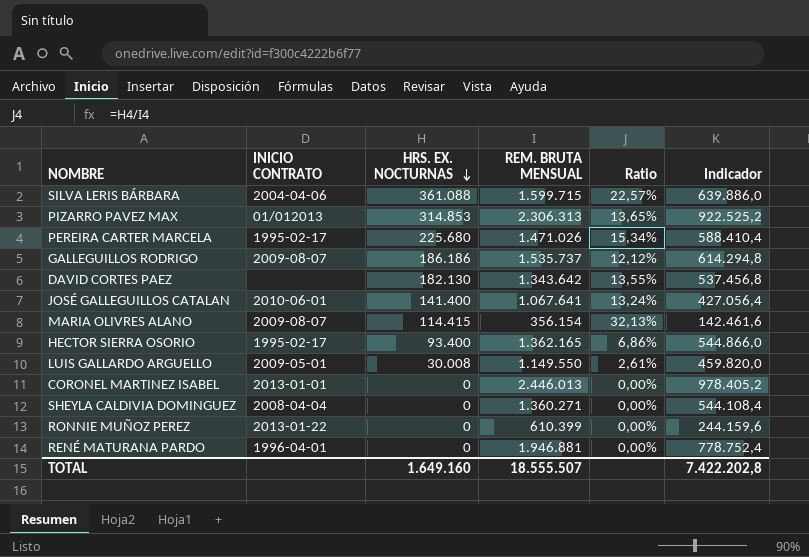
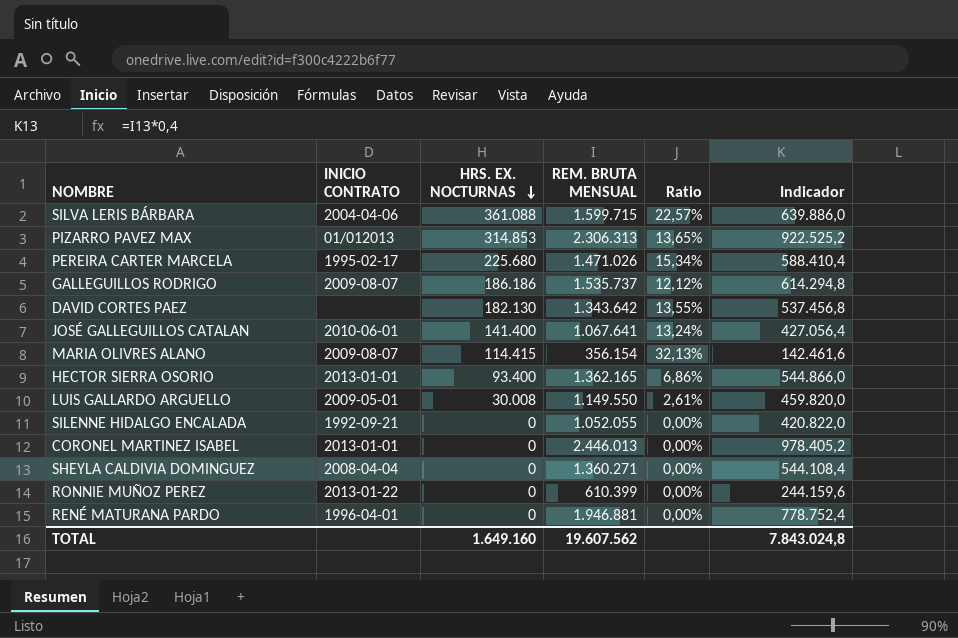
HECTOR SIERRA OSORIO | INICIO CONTRATO: 1995-02-17 -> 2013-01-01
row SILENNE HIDALGO ENCALADA: none -> 1992-09-21 | 0 | 1.052.055 | 0,00% | 420.822,0
TOTAL | REM. BRUTA MENSUAL: 18.555.507 -> 19.607.562
TOTAL | Indicador: 7.422.202,8 -> 7.843.024,8

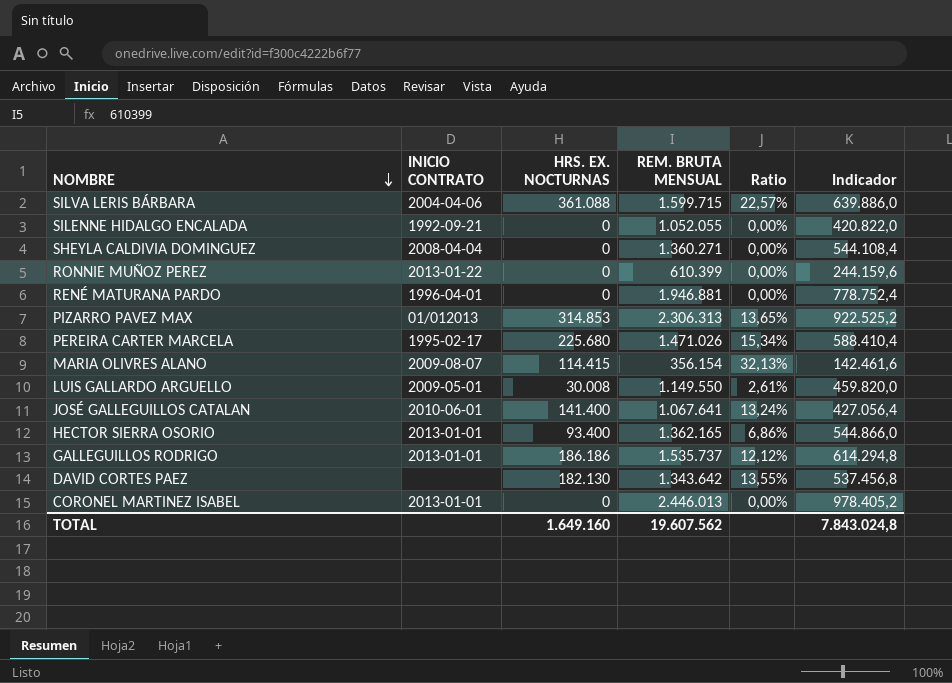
row order: HRS. EX. NOCTURNAS descending -> NOMBRE descending
GALLEGUILLOS RODRIGO | INICIO CONTRATO: 2009-08-07 -> 2013-01-01

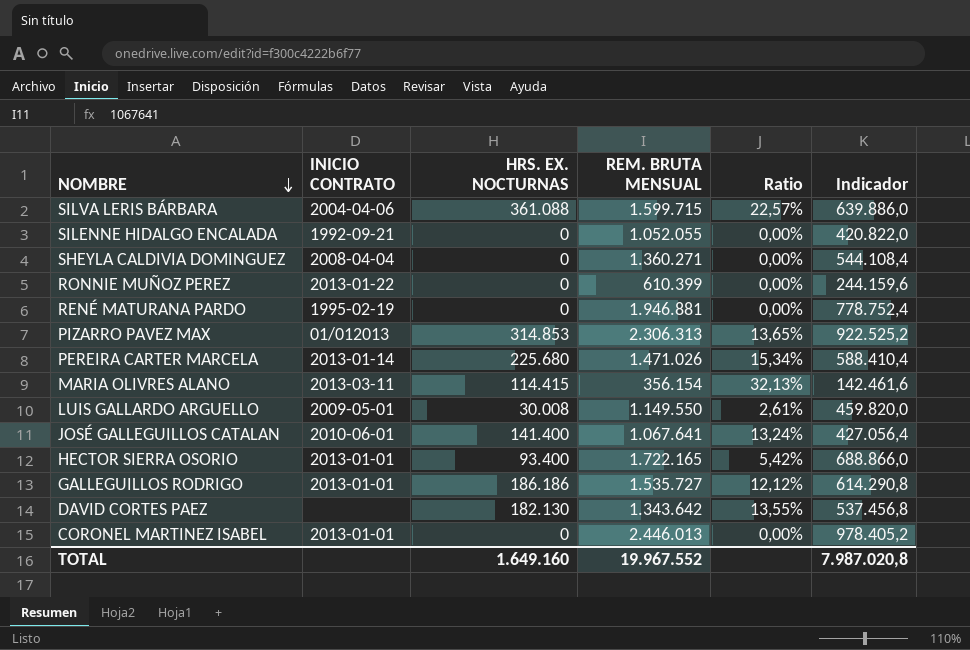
RENÉ MATURANA PARDO | INICIO CONTRATO: 1996-04-01 -> 1995-02-19
PEREIRA CARTER MARCELA | INICIO CONTRATO: 1995-02-17 -> 2013-01-14
MARIA OLIVRES ALANO | INICIO CONTRATO: 2009-08-07 -> 2013-03-11
HECTOR SIERRA OSORIO | REM. BRUTA MENSUAL: 1.362.165 -> 1.722.165
HECTOR SIERRA OSORIO | Ratio: 6,86% -> 5,42%
HECTOR SIERRA OSORIO | Indicador: 544.866,0 -> 688.866,0
GALLEGUILLOS RODRIGO | REM. BRUTA MENSUAL: 1.535.737 -> 1.535.727
GALLEGUILLOS RODRIGO | Indicador: 614.294,8 -> 614.290,8
TOTAL | REM. BRUTA MENSUAL: 19.607.562 -> 19.967.552
TOTAL | Indicador: 7.843.024,8 -> 7.987.020,8

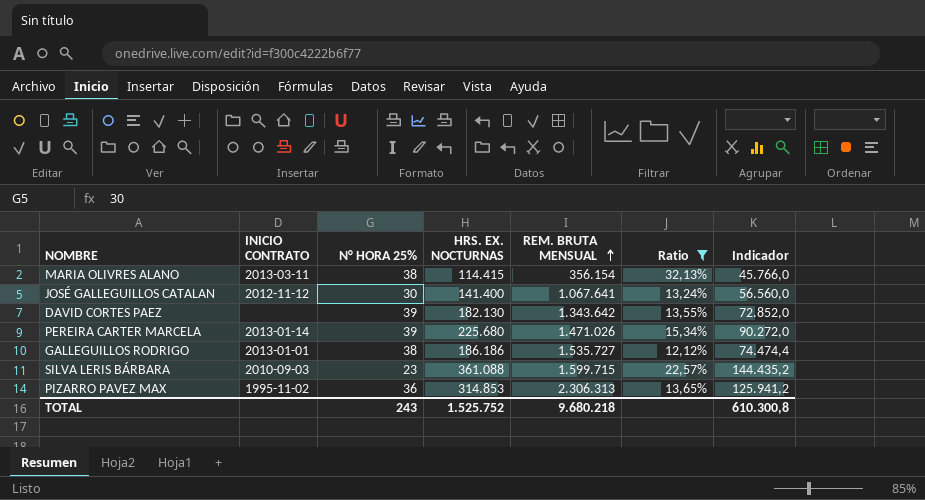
filter: none -> Ratio >= 12,12%
row order: NOMBRE descending -> REM. BRUTA MENSUAL ascending
column N° HORA 25% | position: none -> 3
column Indicador | formula: [REM. BRUTA MENSUAL] * 0,4 -> [HRS. EX. NOCTURNAS] * 0,4
JOSÉ GALLEGUILLOS CATALAN | INICIO CONTRATO: 2010-06-01 -> 2012-11-12
SILVA LERIS BÁRBARA | INICIO CONTRATO: 2004-04-06 -> 2010-09-03
PIZARRO PAVEZ MAX | INICIO CONTRATO: 01/012013 -> 1995-11-02
TOTAL | HRS. EX. NOCTURNAS: 1.649.160 -> 1.525.752
TOTAL | REM. BRUTA MENSUAL: 19.967.552 -> 9.680.218
TOTAL | Indicador: 7.987.020,8 -> 610.300,8

